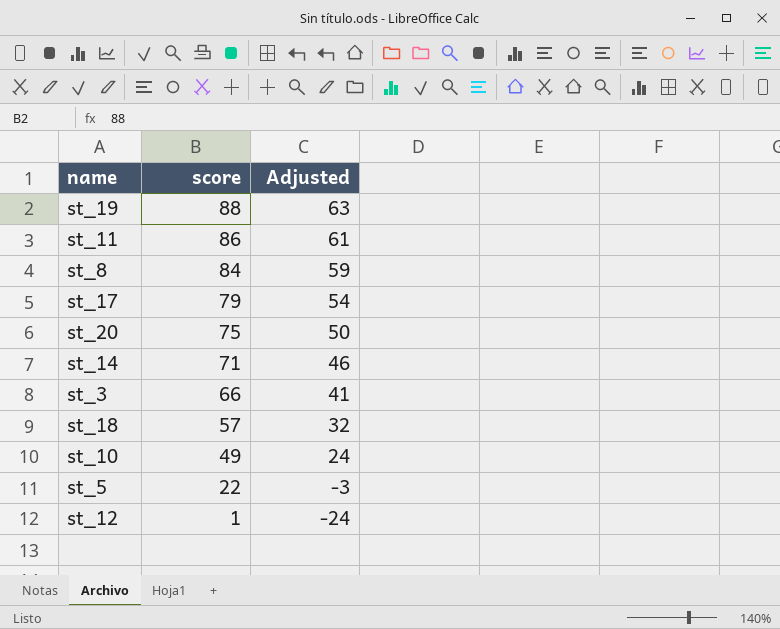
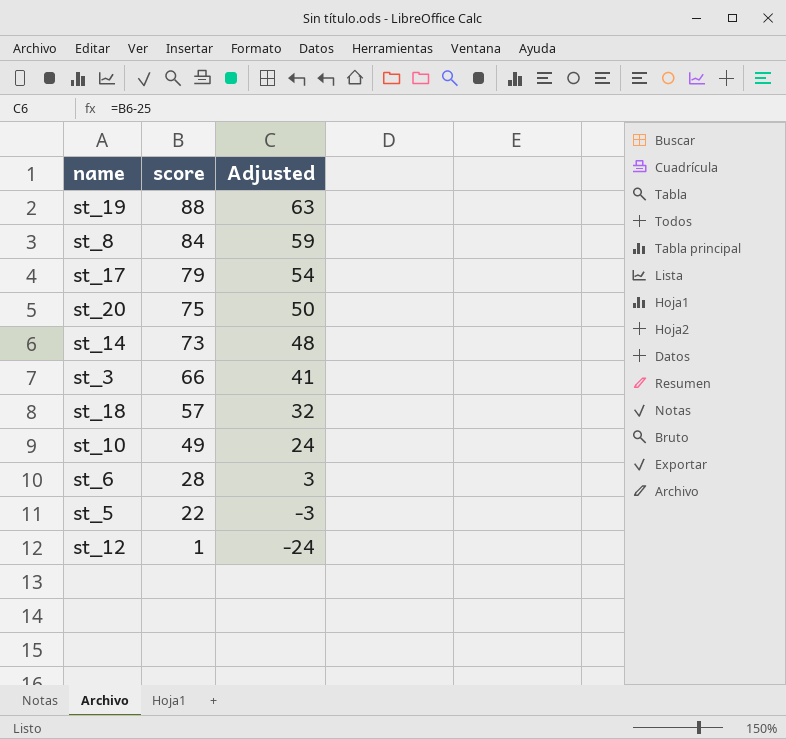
row st_11: 86 | 61 -> none
st_14 | score: 71 -> 73
st_14 | Adjusted: 46 -> 48
row st_6: none -> 28 | 3

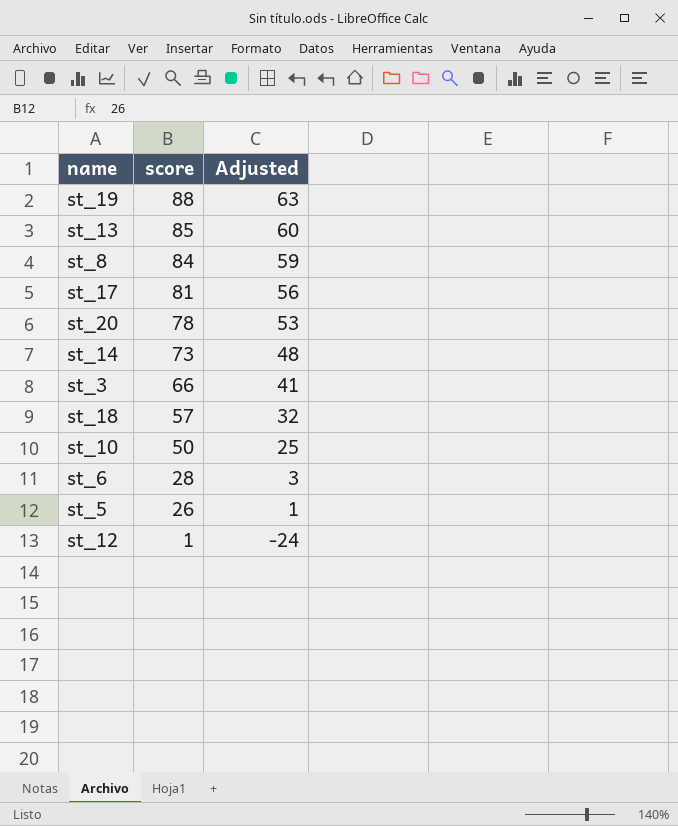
row st_13: none -> 85 | 60
st_17 | score: 79 -> 81
st_17 | Adjusted: 54 -> 56
st_20 | score: 75 -> 78
st_20 | Adjusted: 50 -> 53
st_10 | score: 49 -> 50
st_10 | Adjusted: 24 -> 25
st_5 | score: 22 -> 26
st_5 | Adjusted: -3 -> 1

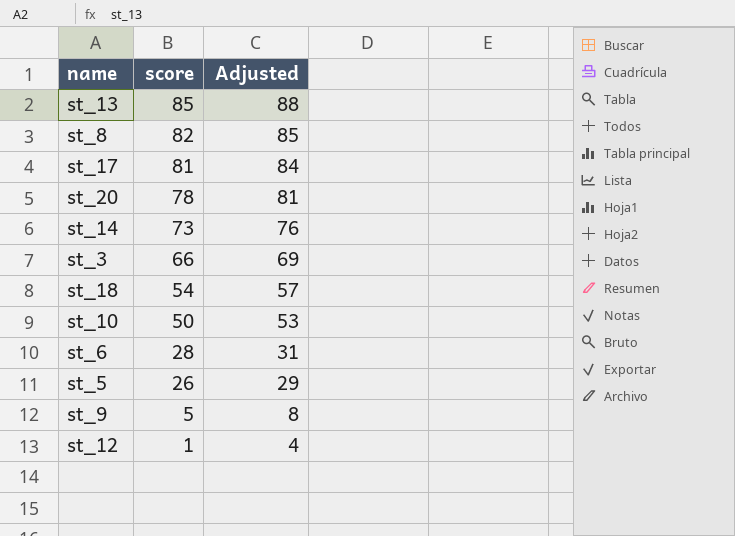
column Adjusted | formula: [score] - 25 -> [score] + 3
row st_19: 88 | 63 -> none
st_8 | score: 84 -> 82
st_18 | score: 57 -> 54
row st_9: none -> 5 | 8

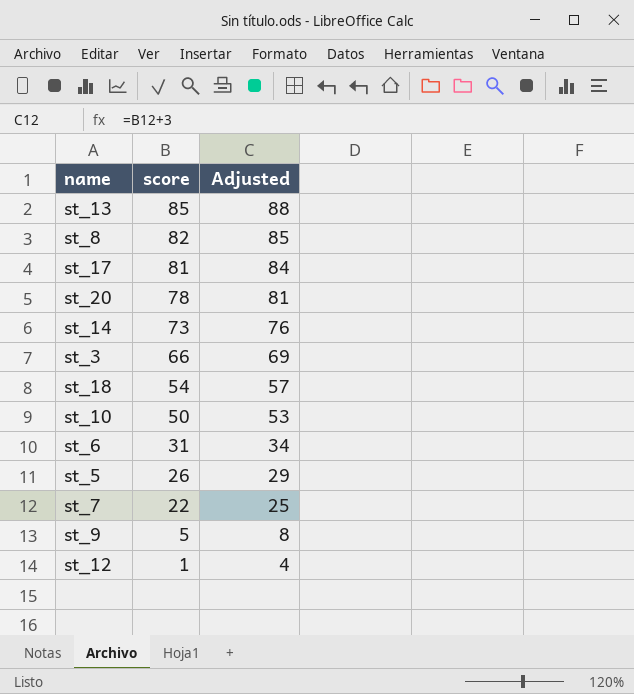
st_6 | score: 28 -> 31
st_6 | Adjusted: 31 -> 34
row st_7: none -> 22 | 25

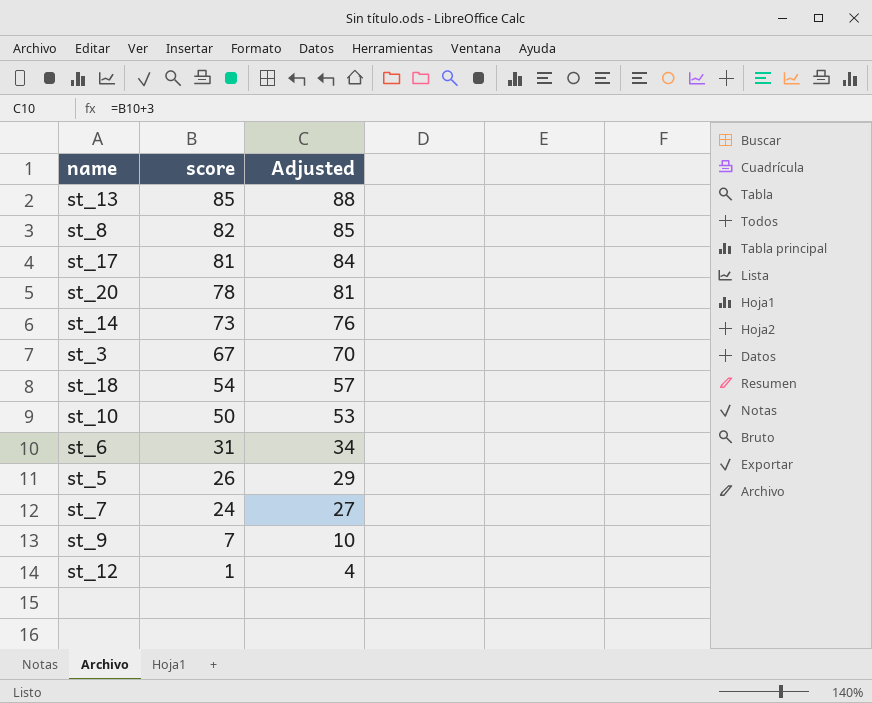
st_3 | score: 66 -> 67
st_3 | Adjusted: 69 -> 70
st_7 | score: 22 -> 24
st_7 | Adjusted: 25 -> 27
st_9 | score: 5 -> 7
st_9 | Adjusted: 8 -> 10

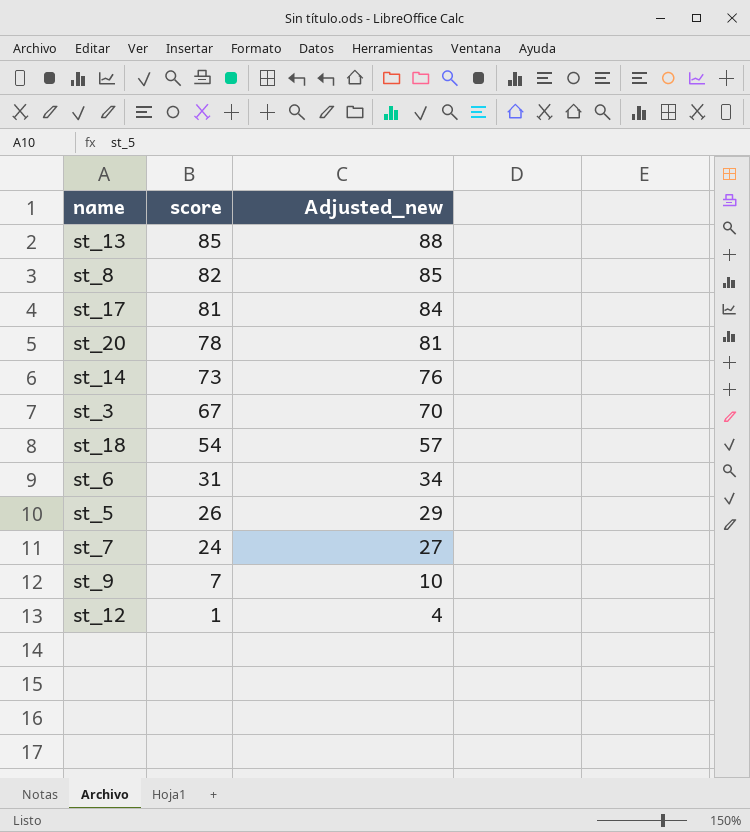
column name: Adjusted -> Adjusted_new
row st_10: 50 | 53 -> none

